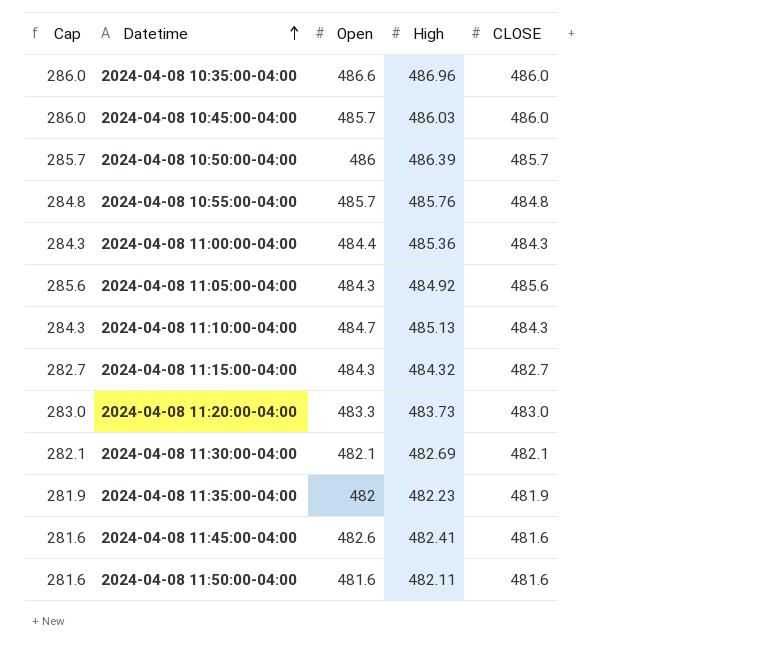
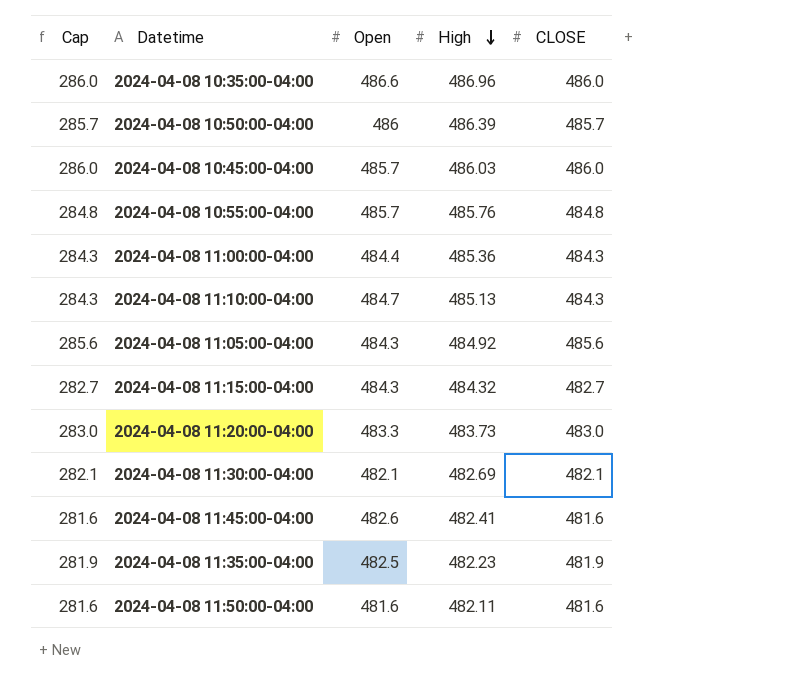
row order: Datetime ascending -> High descending
2024-04-08 11:35:00-04:00 | Open: 482 -> 482.5

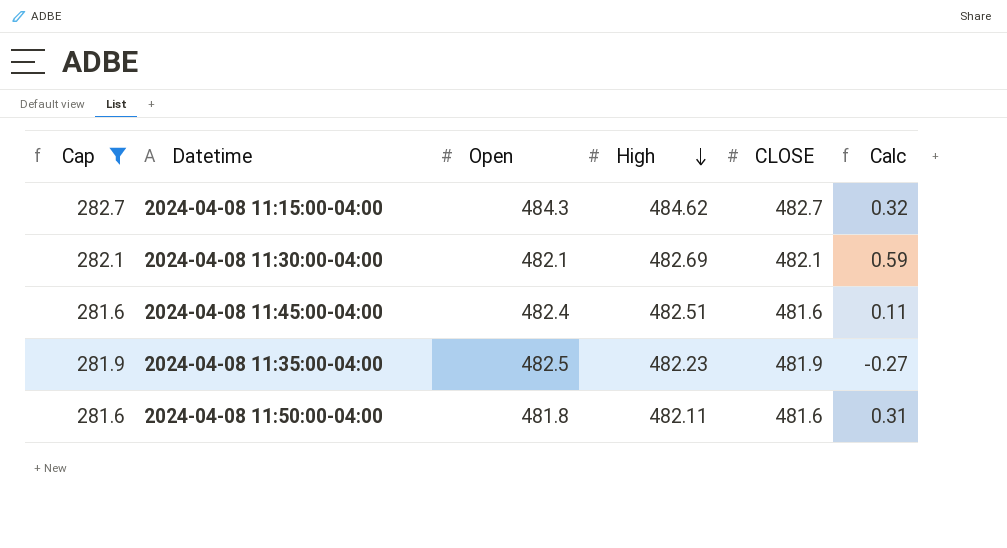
filter: none -> Cap <= 282.7
column Calc | formula: none -> [High] - [Open]
2024-04-08 11:15:00-04:00 | High: 484.32 -> 484.62
2024-04-08 11:45:00-04:00 | Open: 482.6 -> 482.4
2024-04-08 11:45:00-04:00 | High: 482.41 -> 482.51
2024-04-08 11:50:00-04:00 | Open: 481.6 -> 481.8

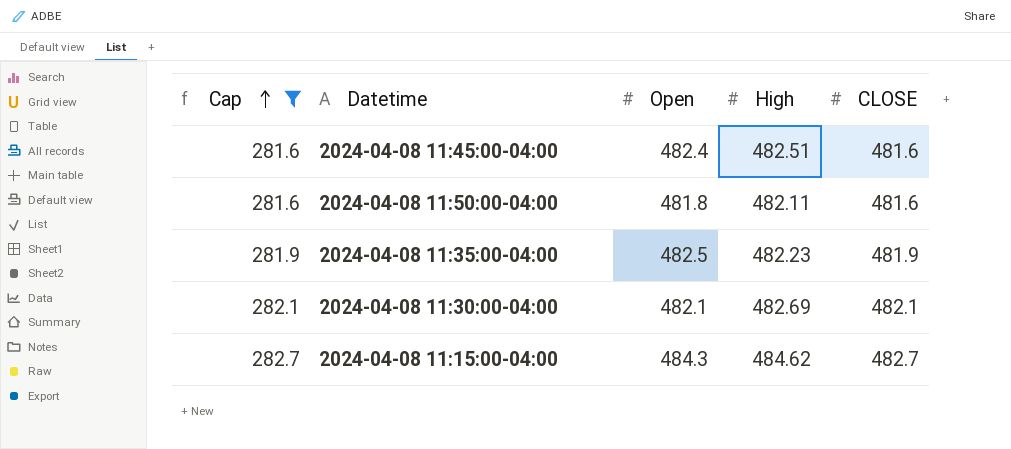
row order: High descending -> Cap ascending
column Calc | formula: [High] - [Open] -> none

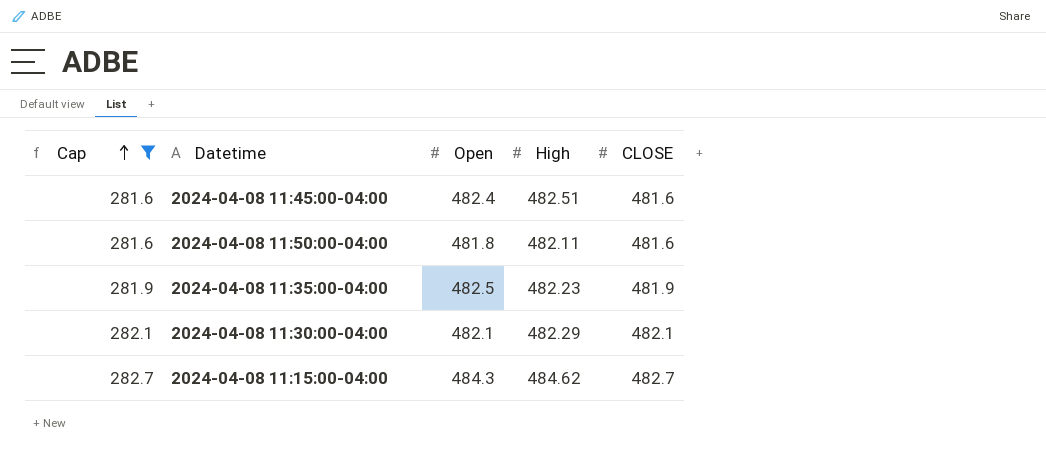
2024-04-08 11:30:00-04:00 | High: 482.69 -> 482.29

